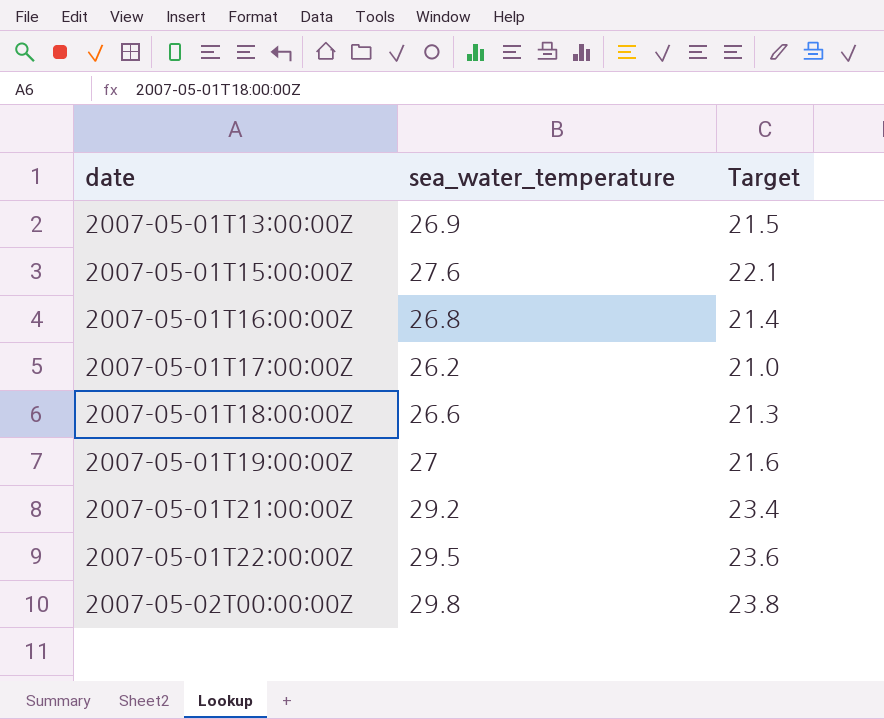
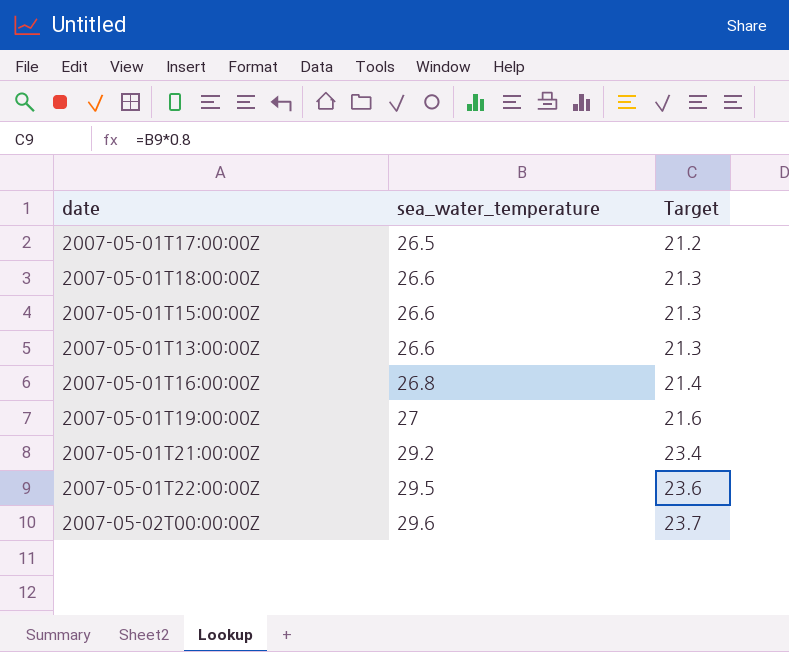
row order: date ascending -> sea_water_temperature ascending
2007-05-01T17:00:00Z | sea_water_temperature: 26.2 -> 26.5
2007-05-01T17:00:00Z | Target: 21.0 -> 21.2
2007-05-01T15:00:00Z | sea_water_temperature: 27.6 -> 26.6
2007-05-01T15:00:00Z | Target: 22.1 -> 21.3
2007-05-01T13:00:00Z | sea_water_temperature: 26.9 -> 26.6
2007-05-01T13:00:00Z | Target: 21.5 -> 21.3
2007-05-02T00:00:00Z | sea_water_temperature: 29.8 -> 29.6
2007-05-02T00:00:00Z | Target: 23.8 -> 23.7

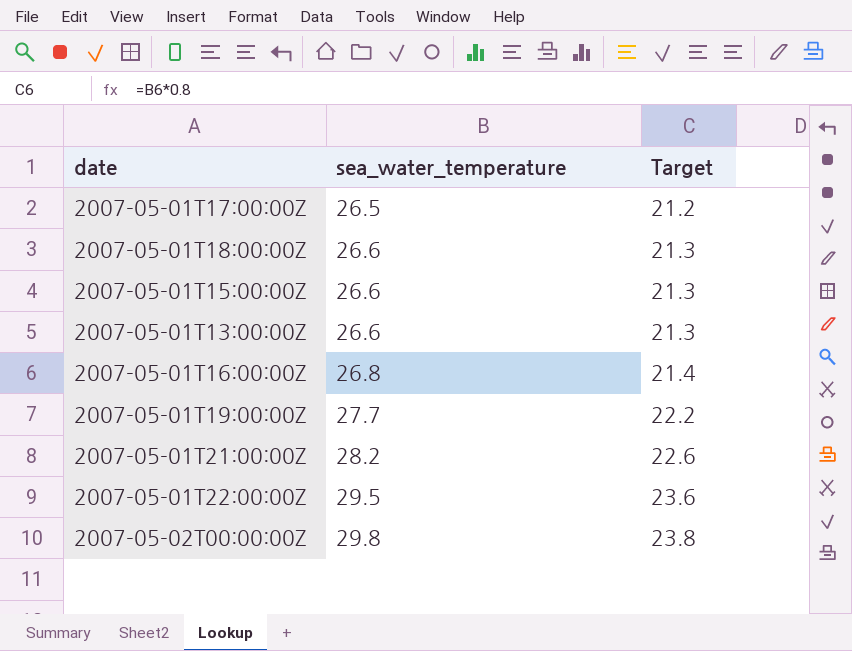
2007-05-01T19:00:00Z | sea_water_temperature: 27 -> 27.7
2007-05-01T19:00:00Z | Target: 21.6 -> 22.2
2007-05-01T21:00:00Z | sea_water_temperature: 29.2 -> 28.2
2007-05-01T21:00:00Z | Target: 23.4 -> 22.6
2007-05-02T00:00:00Z | sea_water_temperature: 29.6 -> 29.8
2007-05-02T00:00:00Z | Target: 23.7 -> 23.8

